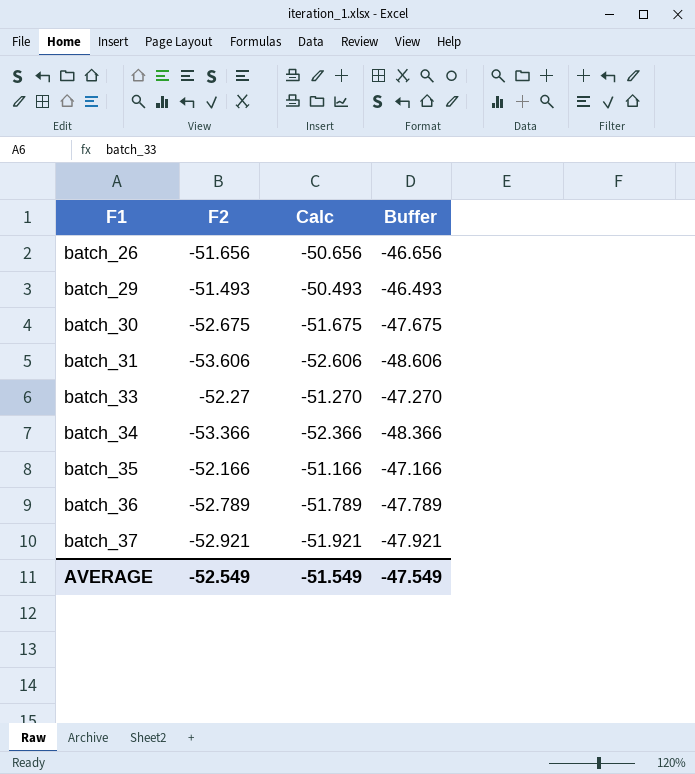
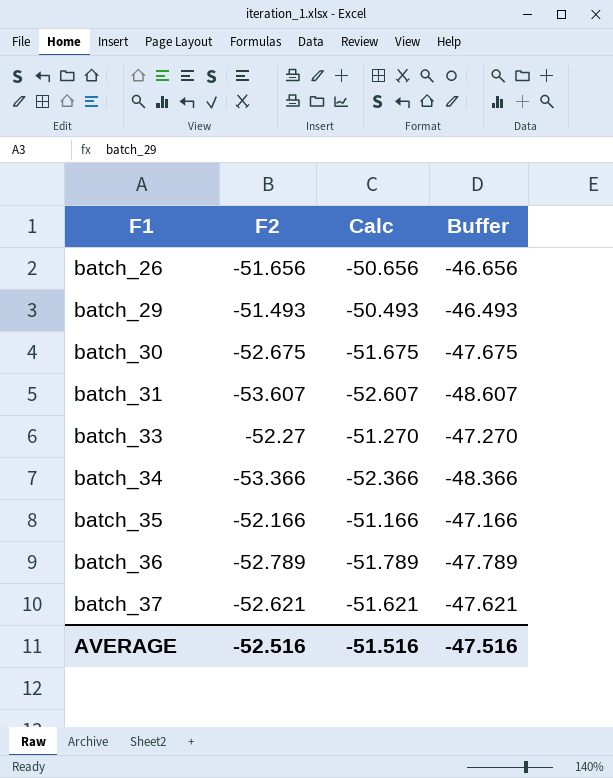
batch_31 | F2: -53.606 -> -53.607
batch_31 | Calc: -52.606 -> -52.607
batch_31 | Buffer: -48.606 -> -48.607
batch_37 | F2: -52.921 -> -52.621
batch_37 | Calc: -51.921 -> -51.621
batch_37 | Buffer: -47.921 -> -47.621
AVERAGE | F2: -52.549 -> -52.516
AVERAGE | Calc: -51.549 -> -51.516
AVERAGE | Buffer: -47.549 -> -47.516

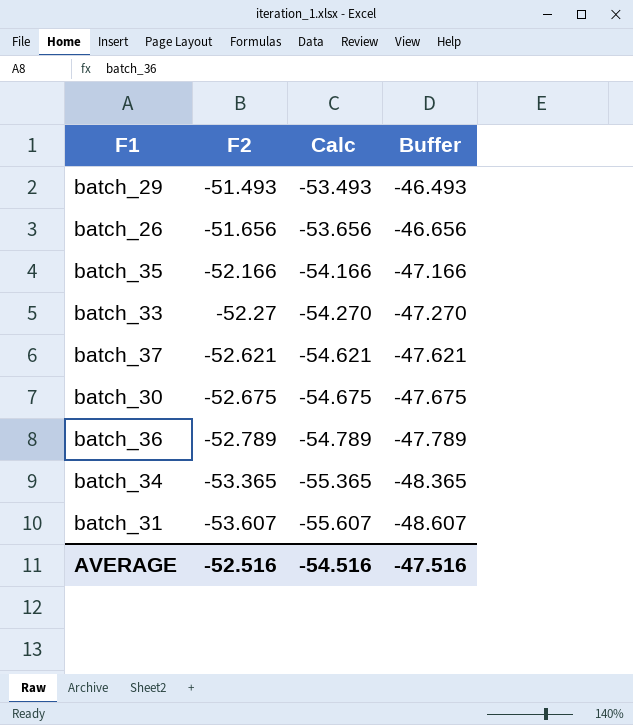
row order: F1 ascending -> F2 descending
column Calc | formula: [F2] + 1 -> [F2] - 2
batch_34 | F2: -53.366 -> -53.365
batch_34 | Buffer: -48.366 -> -48.365
AVERAGE | Calc: -51.516 -> -54.516

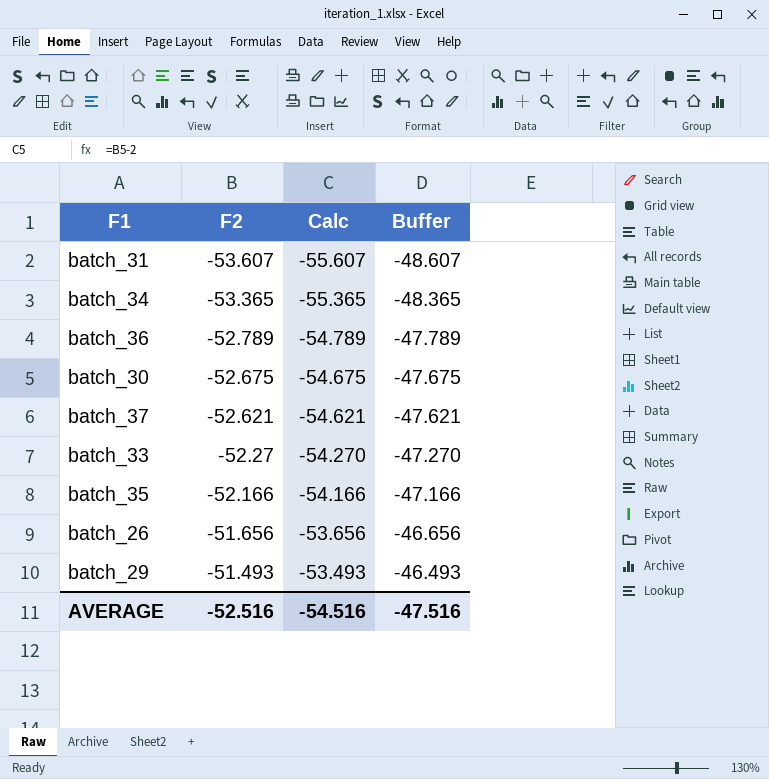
row order: F2 descending -> F2 ascending

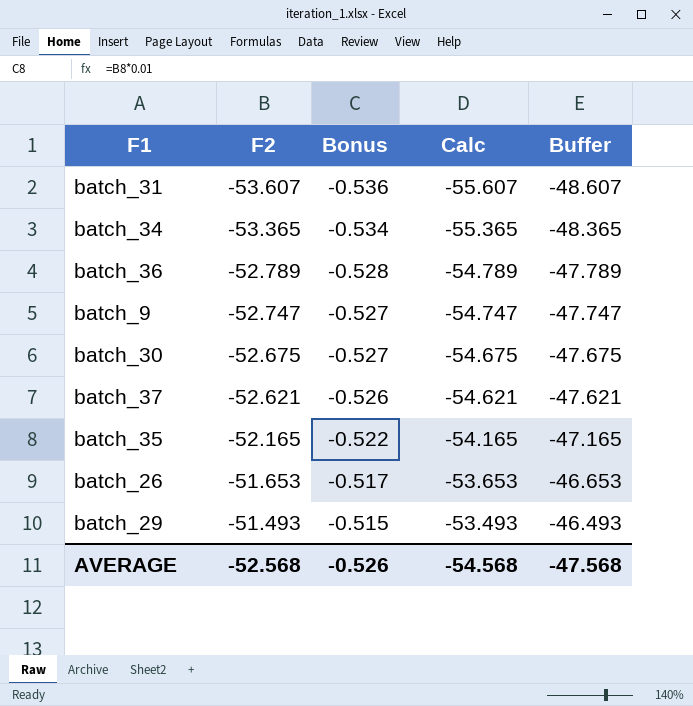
column Bonus | formula: none -> [F2] * 0.01
row batch_33: -52.27 | -54.270 | -47.270 -> none
row batch_9: none -> -52.747 | -0.527 | -54.747 | -47.747
batch_35 | F2: -52.166 -> -52.165
batch_35 | Calc: -54.166 -> -54.165
batch_35 | Buffer: -47.166 -> -47.165
batch_26 | F2: -51.656 -> -51.653
batch_26 | Calc: -53.656 -> -53.653
batch_26 | Buffer: -46.656 -> -46.653
AVERAGE | F2: -52.516 -> -52.568
AVERAGE | Calc: -54.516 -> -54.568
AVERAGE | Buffer: -47.516 -> -47.568

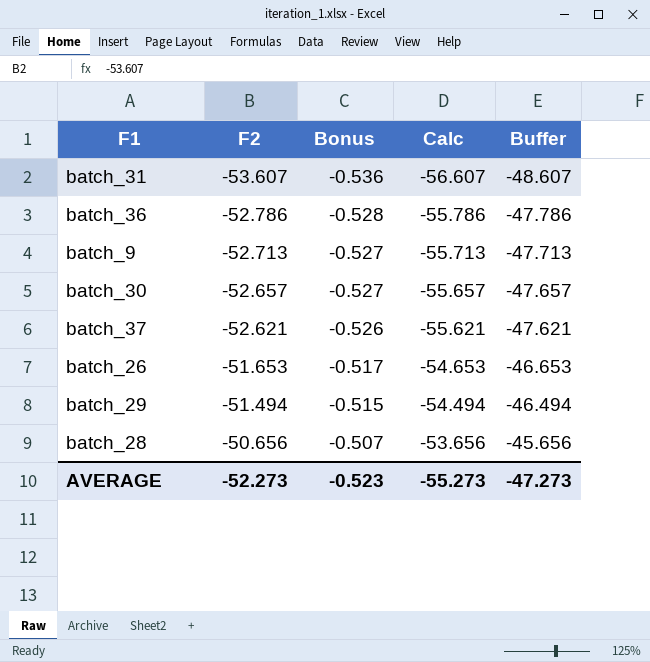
column Calc | formula: [F2] - 2 -> [F2] - 3
row batch_34: -53.365 | -0.534 | -55.365 | -48.365 -> none
row batch_35: -52.165 | -0.522 | -54.165 | -47.165 -> none
batch_36 | F2: -52.789 -> -52.786
batch_36 | Buffer: -47.789 -> -47.786
batch_9 | F2: -52.747 -> -52.713
batch_9 | Buffer: -47.747 -> -47.713
batch_30 | F2: -52.675 -> -52.657
batch_30 | Buffer: -47.675 -> -47.657
batch_29 | F2: -51.493 -> -51.494
batch_29 | Buffer: -46.493 -> -46.494
row batch_28: none -> -50.656 | -0.507 | -53.656 | -45.656
AVERAGE | F2: -52.568 -> -52.273
AVERAGE | Bonus: -0.526 -> -0.523
AVERAGE | Calc: -54.568 -> -55.273
AVERAGE | Buffer: -47.568 -> -47.273

